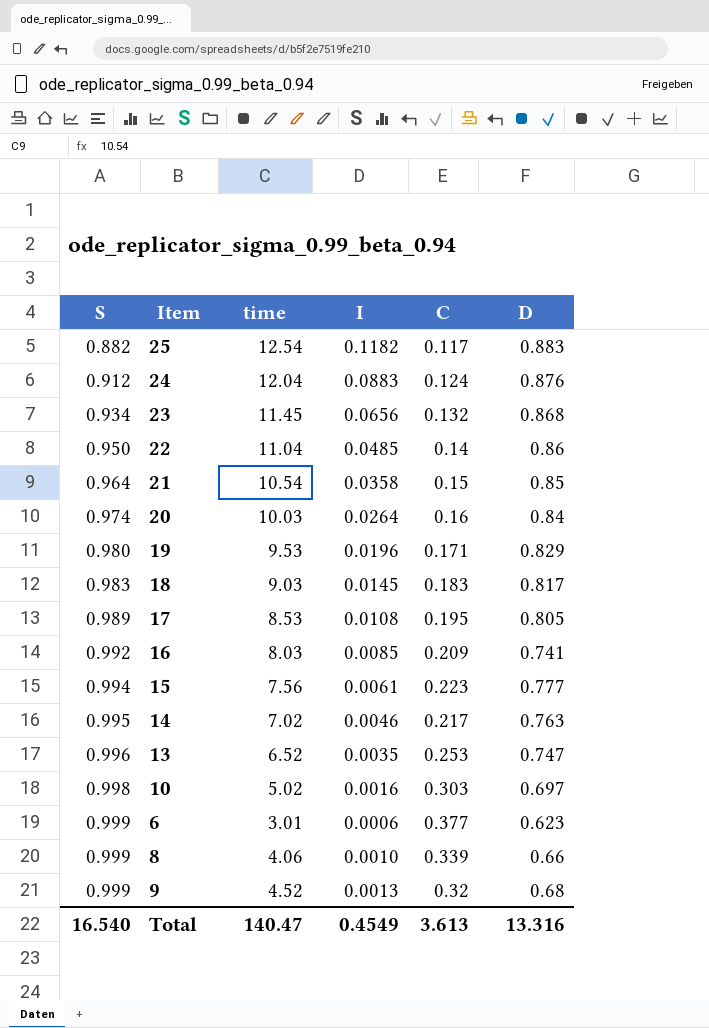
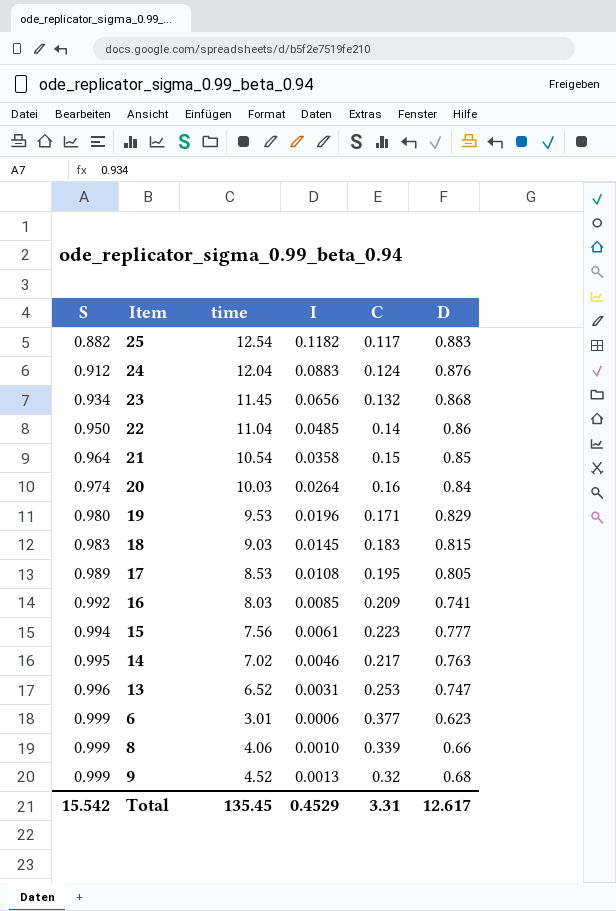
row 10: 0.998 | 5.02 | 0.0016 | 0.303 | 0.697 -> none
18 | D: 0.817 -> 0.815
13 | I: 0.0035 -> 0.0031
Total | S: 16.540 -> 15.542
Total | time: 140.47 -> 135.45
Total | I: 0.4549 -> 0.4529
Total | C: 3.613 -> 3.31
Total | D: 13.316 -> 12.617

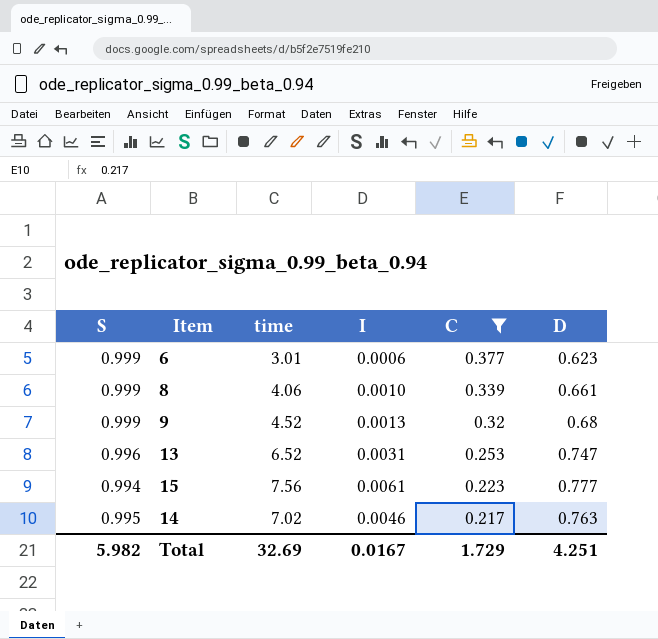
filter: none -> C >= 0.217
row order: S ascending -> C descending
8 | D: 0.66 -> 0.661
Total | S: 15.542 -> 5.982
Total | time: 135.45 -> 32.69
Total | I: 0.4529 -> 0.0167
Total | C: 3.31 -> 1.729
Total | D: 12.617 -> 4.251

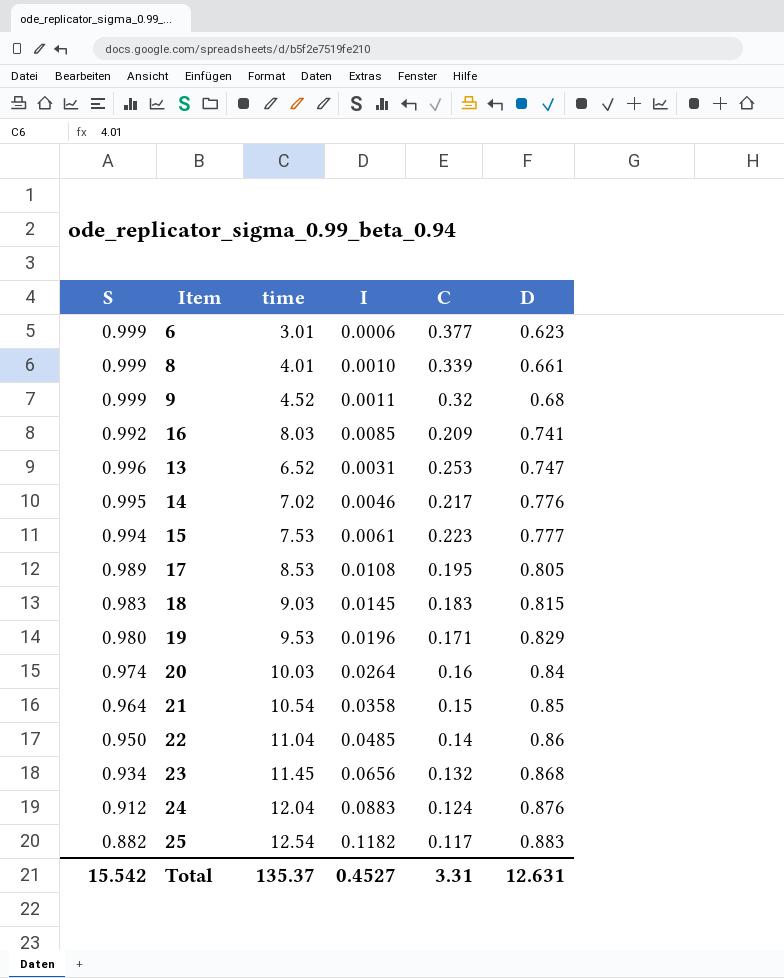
filter: C >= 0.217 -> none
row order: C descending -> D ascending
8 | time: 4.06 -> 4.01
9 | I: 0.0013 -> 0.0011
14 | D: 0.763 -> 0.776
15 | time: 7.56 -> 7.53
Total | S: 5.982 -> 15.542
Total | time: 32.69 -> 135.37
Total | I: 0.0167 -> 0.4527
Total | C: 1.729 -> 3.31
Total | D: 4.251 -> 12.631

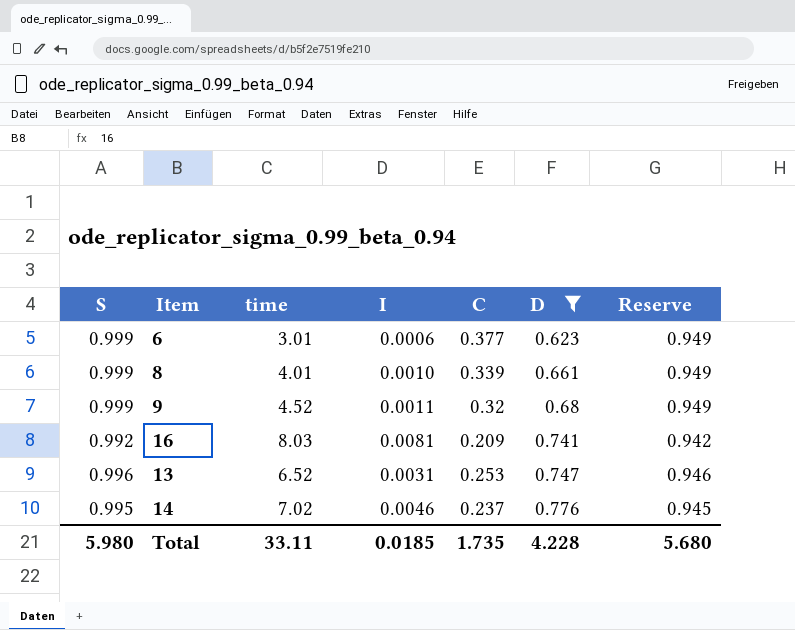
filter: none -> D <= 0.776
column Reserve | formula: none -> [S] * 0.95
16 | I: 0.0085 -> 0.0081
14 | C: 0.217 -> 0.237
Total | S: 15.542 -> 5.980
Total | time: 135.37 -> 33.11
Total | I: 0.4527 -> 0.0185
Total | C: 3.31 -> 1.735
Total | D: 12.631 -> 4.228

